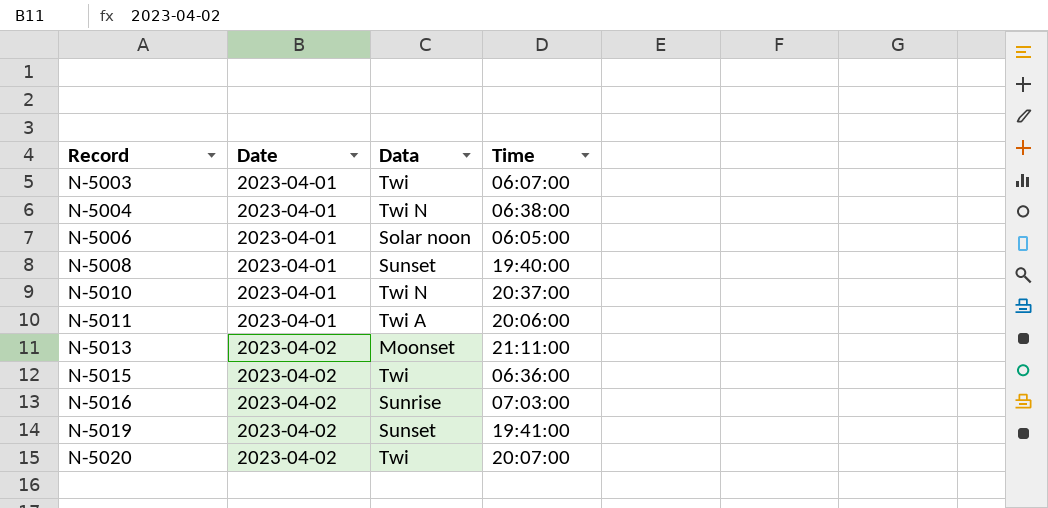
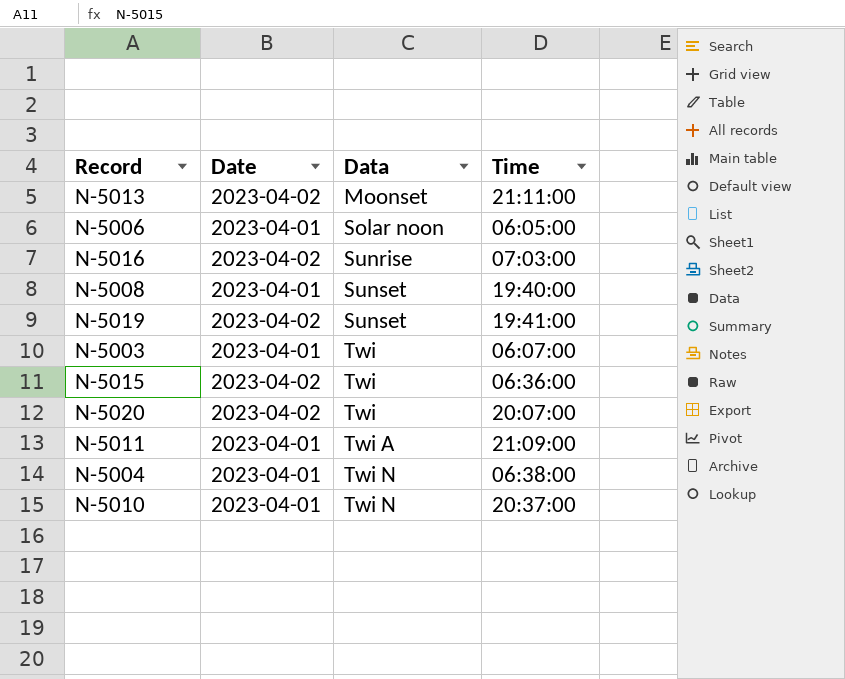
row order: Record ascending -> Data ascending
N-5011 | Time: 20:06:00 -> 21:09:00

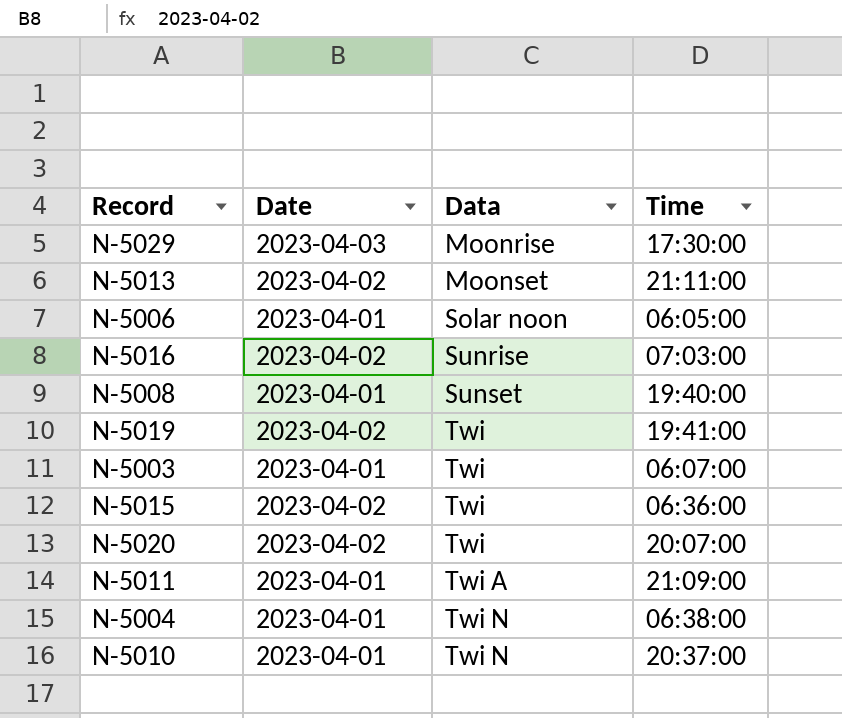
row N-5029: none -> 2023-04-03 | Moonrise | 17:30:00
N-5019 | Data: Sunset -> Twi

